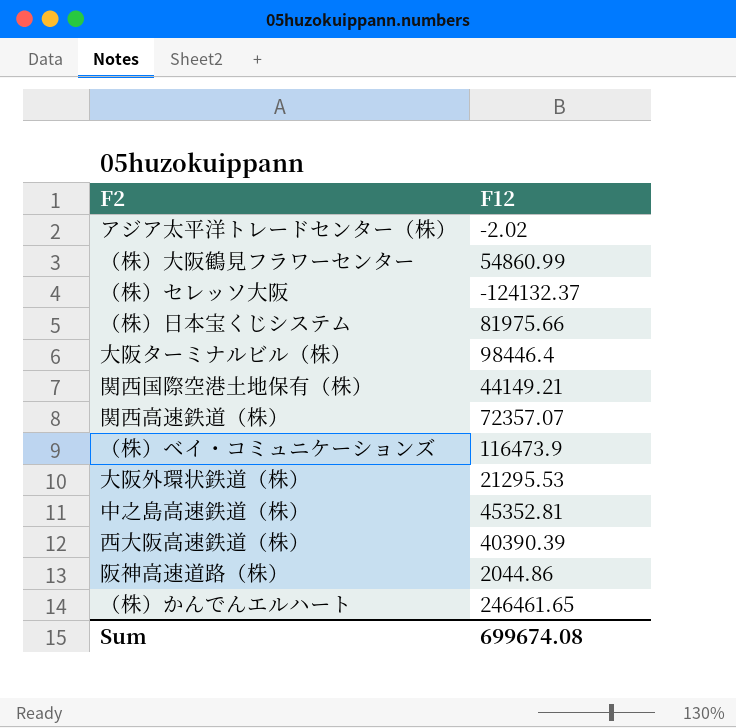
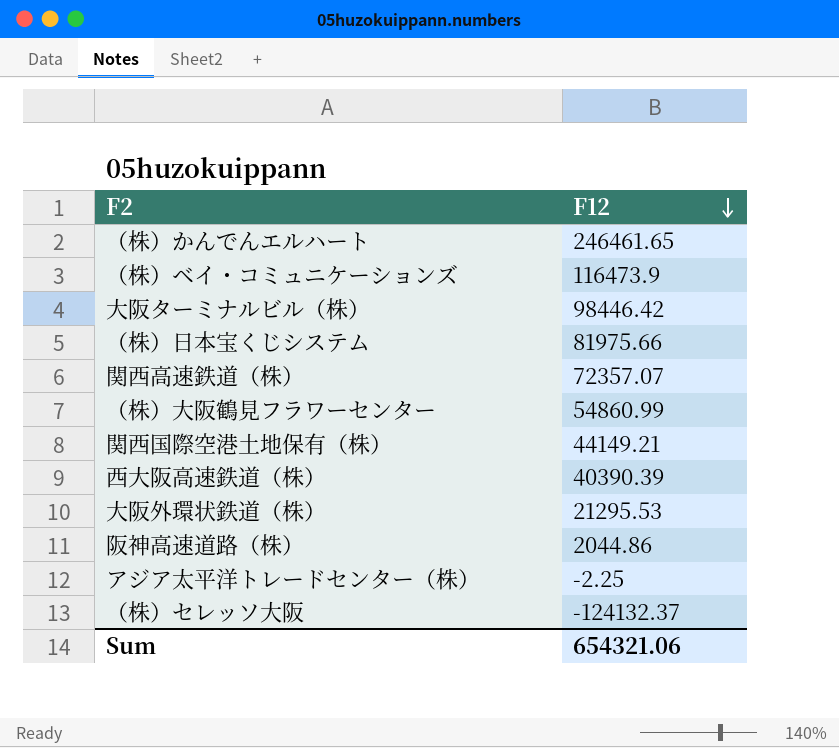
row order: none -> F12 descending
row 中之島高速鉄道（株）: 45352.81 -> none
大阪ターミナルビル（株） | F12: 98446.4 -> 98446.42
アジア太平洋トレードセンター（株） | F12: -2.02 -> -2.25
Sum | F12: 699674.08 -> 654321.06

